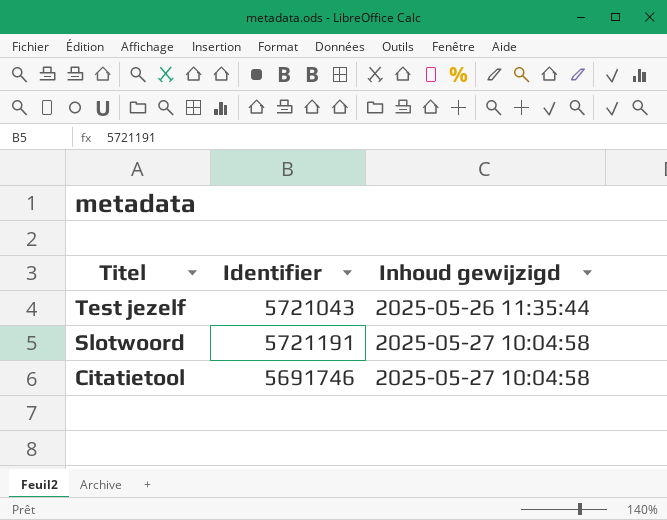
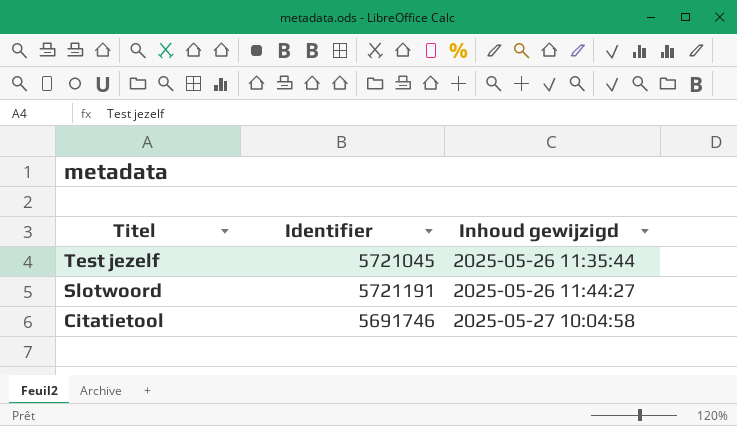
Test jezelf | Identifier: 5721043 -> 5721045
Slotwoord | Inhoud gewijzigd: 2025-05-27 10:04:58 -> 2025-05-26 11:44:27

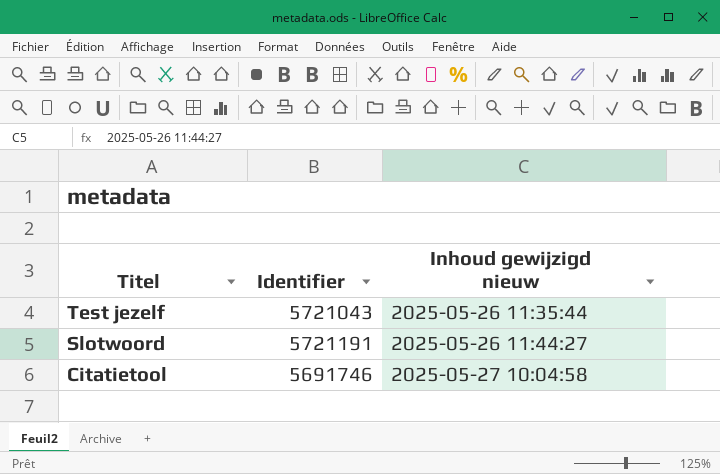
column name: Inhoud gewijzigd -> Inhoud gewijzigd nieuw
Test jezelf | Identifier: 5721045 -> 5721043

